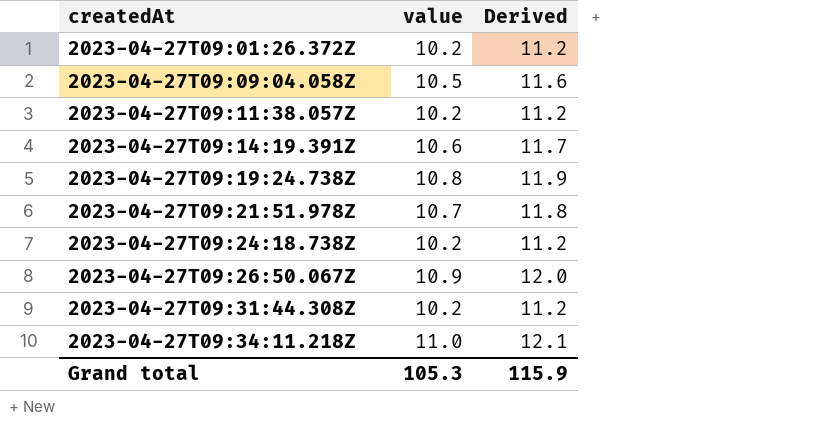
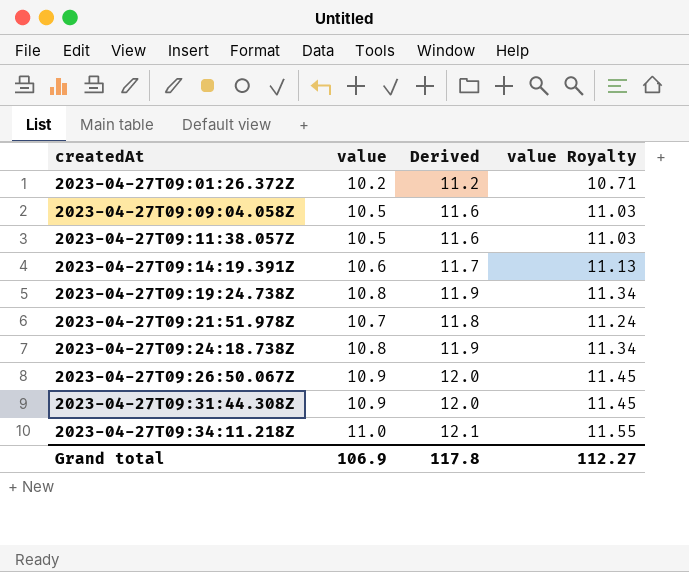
column value Royalty | formula: none -> [value] * 1.05
2023-04-27T09:11:38.057Z | value: 10.2 -> 10.5
2023-04-27T09:11:38.057Z | Derived: 11.2 -> 11.6
2023-04-27T09:24:18.738Z | value: 10.2 -> 10.8
2023-04-27T09:24:18.738Z | Derived: 11.2 -> 11.9
2023-04-27T09:31:44.308Z | value: 10.2 -> 10.9
2023-04-27T09:31:44.308Z | Derived: 11.2 -> 12.0
Grand total | value: 105.3 -> 106.9
Grand total | Derived: 115.9 -> 117.8

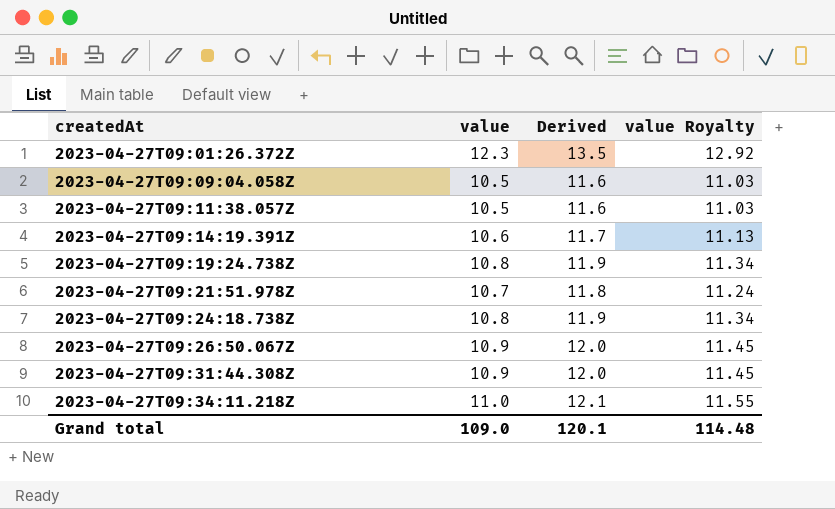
2023-04-27T09:01:26.372Z | value: 10.2 -> 12.3
2023-04-27T09:01:26.372Z | Derived: 11.2 -> 13.5
2023-04-27T09:01:26.372Z | value Royalty: 10.71 -> 12.92
Grand total | value: 106.9 -> 109.0
Grand total | Derived: 117.8 -> 120.1
Grand total | value Royalty: 112.27 -> 114.48

